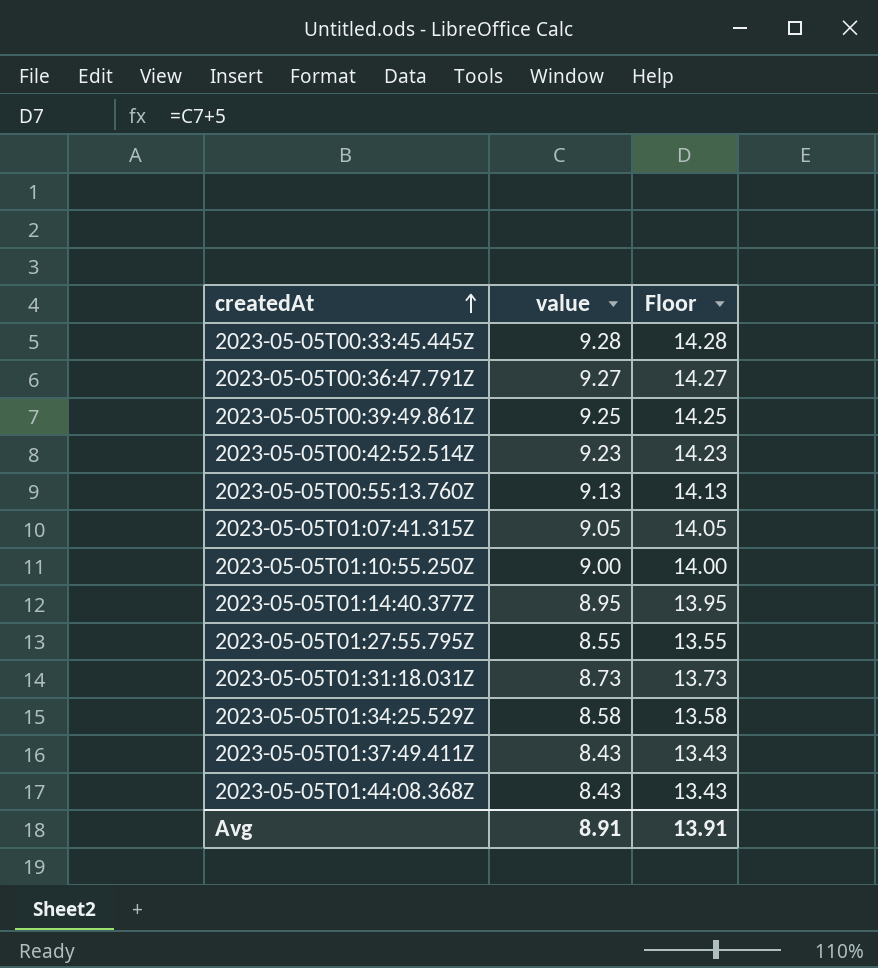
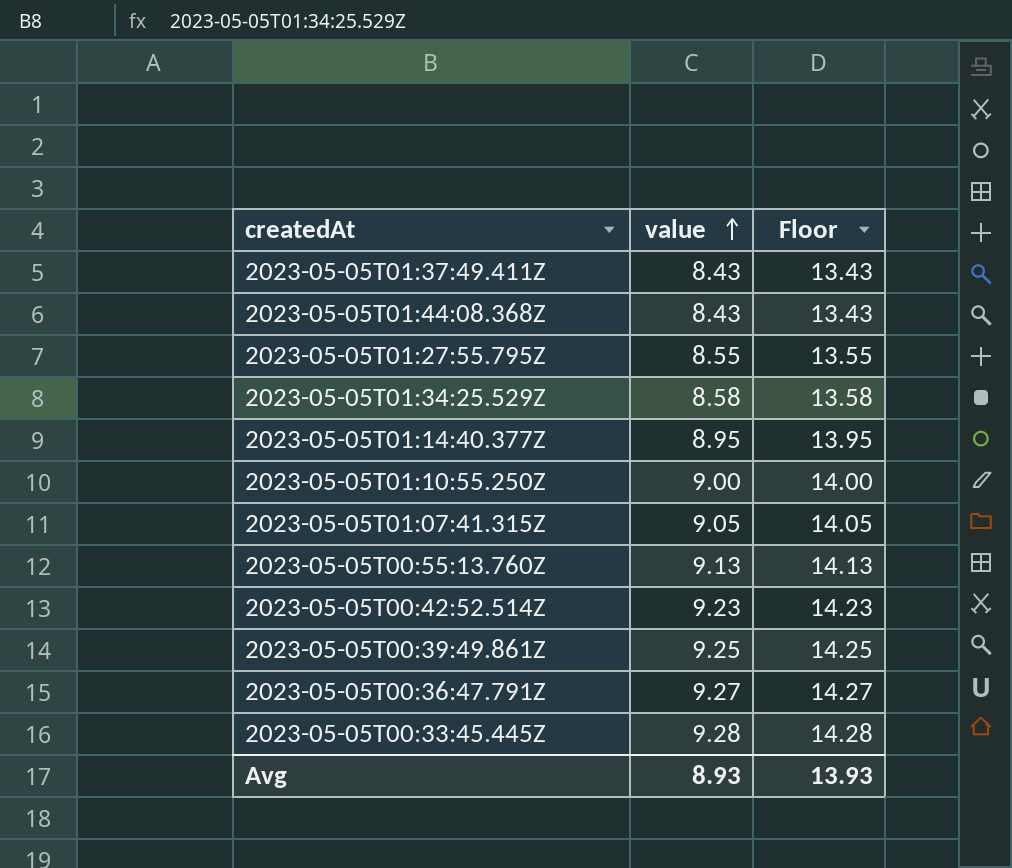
row order: createdAt ascending -> value ascending
row 2023-05-05T01:31:18.031Z: 8.73 | 13.73 -> none
Avg | value: 8.91 -> 8.93
Avg | Floor: 13.91 -> 13.93

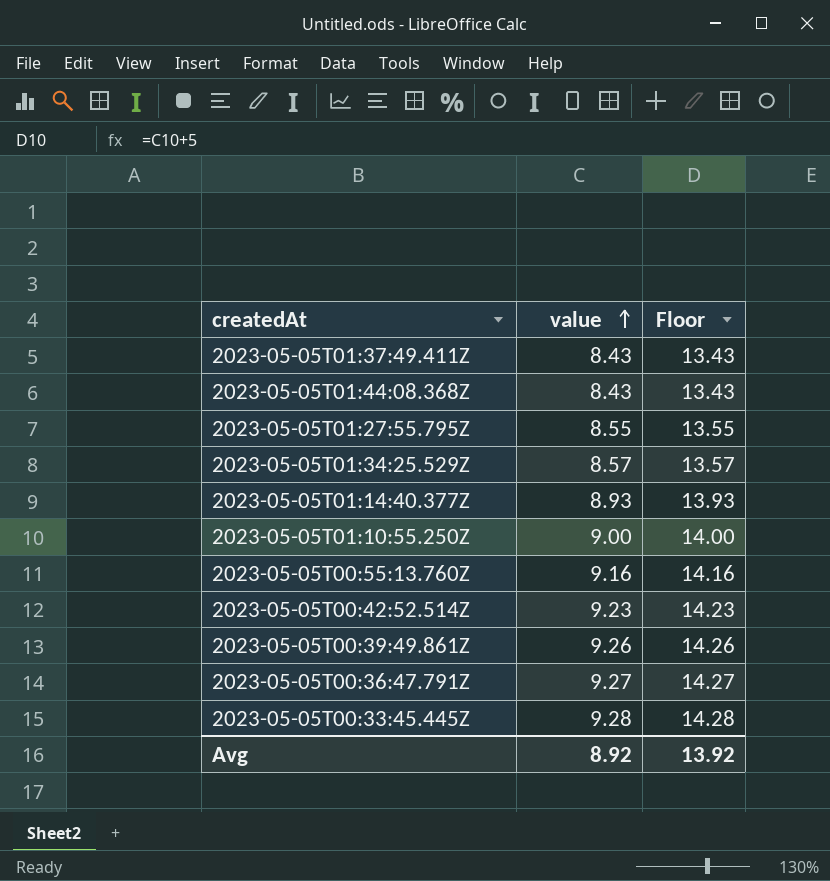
row 2023-05-05T01:07:41.315Z: 9.05 | 14.05 -> none
2023-05-05T01:34:25.529Z | value: 8.58 -> 8.57
2023-05-05T01:34:25.529Z | Floor: 13.58 -> 13.57
2023-05-05T01:14:40.377Z | value: 8.95 -> 8.93
2023-05-05T01:14:40.377Z | Floor: 13.95 -> 13.93
2023-05-05T00:55:13.760Z | value: 9.13 -> 9.16
2023-05-05T00:55:13.760Z | Floor: 14.13 -> 14.16
2023-05-05T00:39:49.861Z | value: 9.25 -> 9.26
2023-05-05T00:39:49.861Z | Floor: 14.25 -> 14.26
Avg | value: 8.93 -> 8.92
Avg | Floor: 13.93 -> 13.92

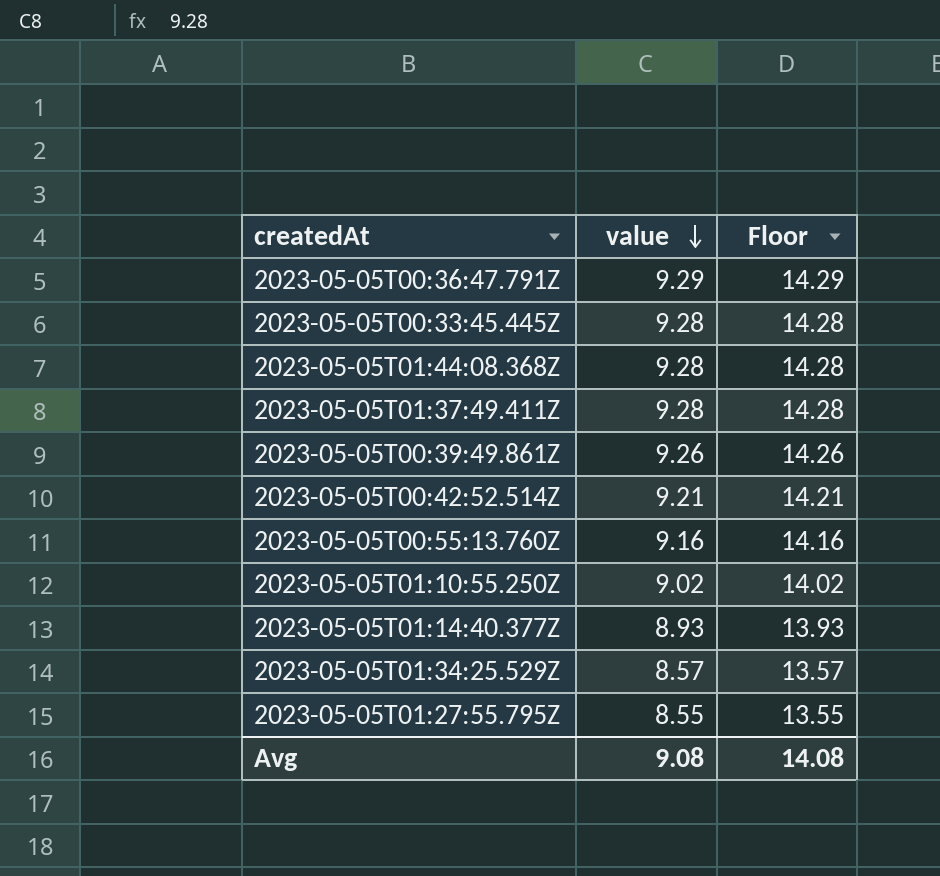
row order: value ascending -> value descending
2023-05-05T00:36:47.791Z | value: 9.27 -> 9.29
2023-05-05T00:36:47.791Z | Floor: 14.27 -> 14.29
2023-05-05T01:44:08.368Z | value: 8.43 -> 9.28
2023-05-05T01:44:08.368Z | Floor: 13.43 -> 14.28
2023-05-05T01:37:49.411Z | value: 8.43 -> 9.28
2023-05-05T01:37:49.411Z | Floor: 13.43 -> 14.28
2023-05-05T00:42:52.514Z | value: 9.23 -> 9.21
2023-05-05T00:42:52.514Z | Floor: 14.23 -> 14.21
2023-05-05T01:10:55.250Z | value: 9.00 -> 9.02
2023-05-05T01:10:55.250Z | Floor: 14.00 -> 14.02
Avg | value: 8.92 -> 9.08
Avg | Floor: 13.92 -> 14.08

